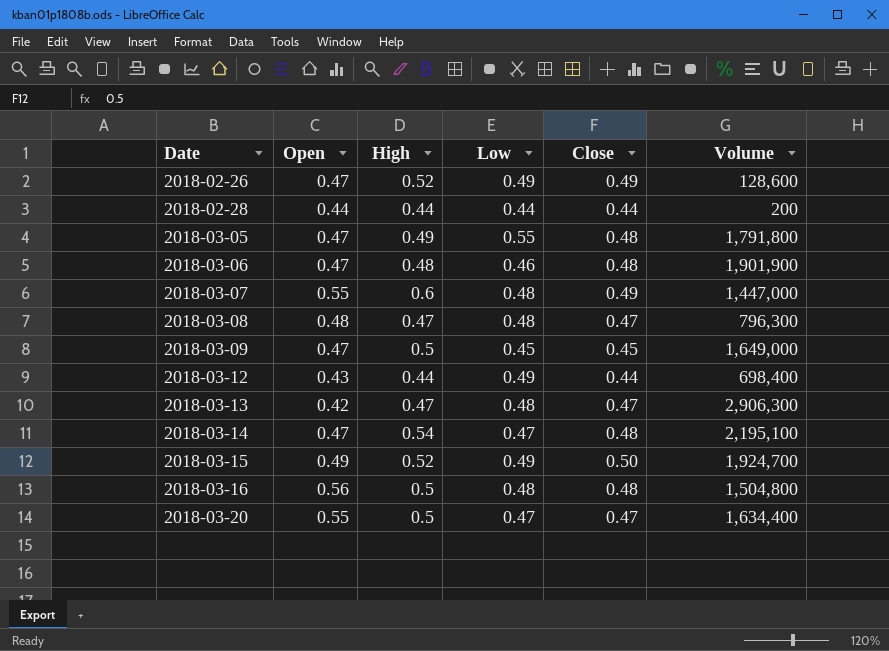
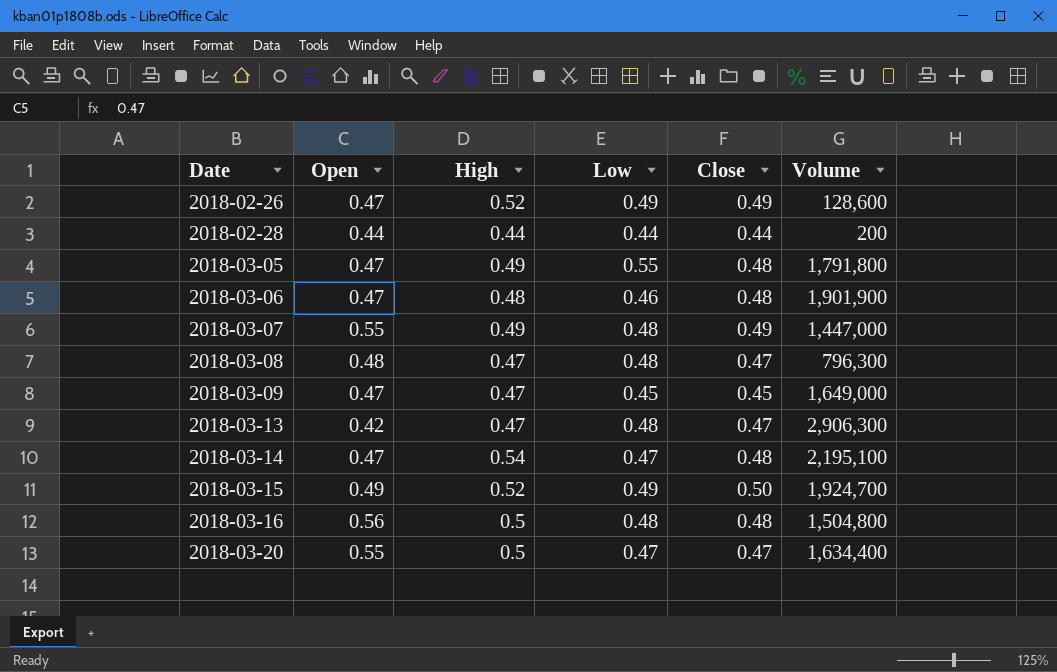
row 2018-03-12: 0.43 | 0.44 | 0.49 | 0.44 | 698,400 -> none
2018-03-07 | High: 0.6 -> 0.49
2018-03-09 | High: 0.5 -> 0.47

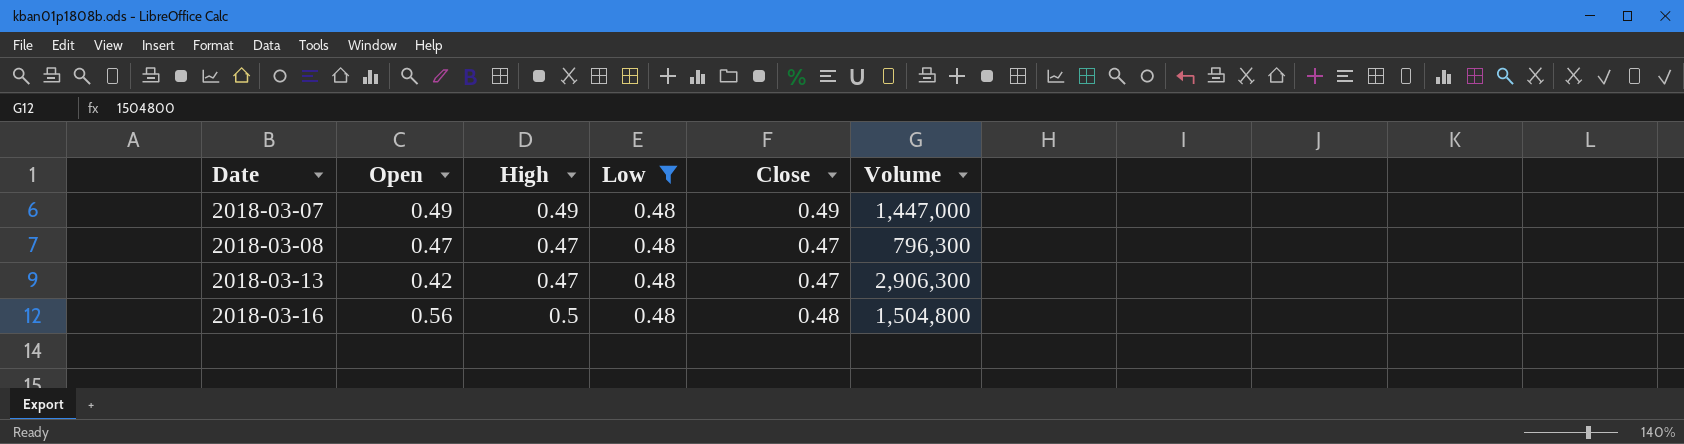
filter: none -> Low = 0.48
2018-03-07 | Open: 0.55 -> 0.49
2018-03-08 | Open: 0.48 -> 0.47

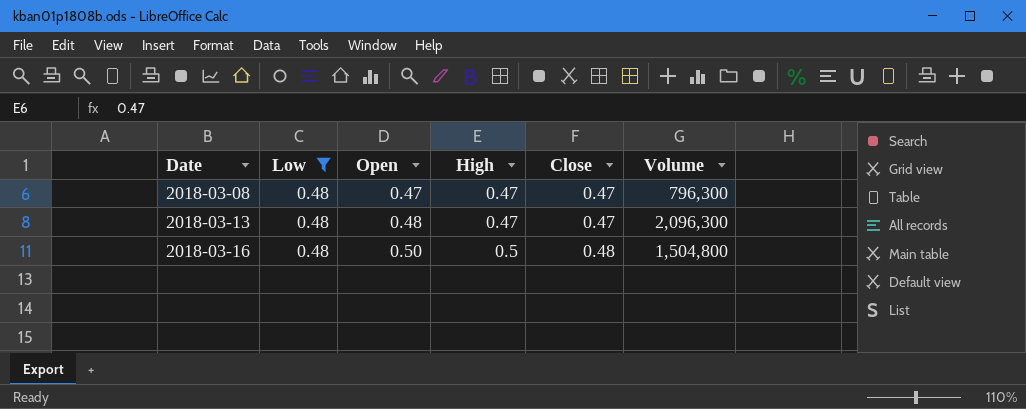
column Low | position: 4 -> 2
row 2018-03-07: 0.49 | 0.49 | 0.48 | 0.49 | 1,447,000 -> none
2018-03-13 | Open: 0.42 -> 0.48
2018-03-13 | Volume: 2,906,300 -> 2,096,300
2018-03-16 | Open: 0.56 -> 0.50

